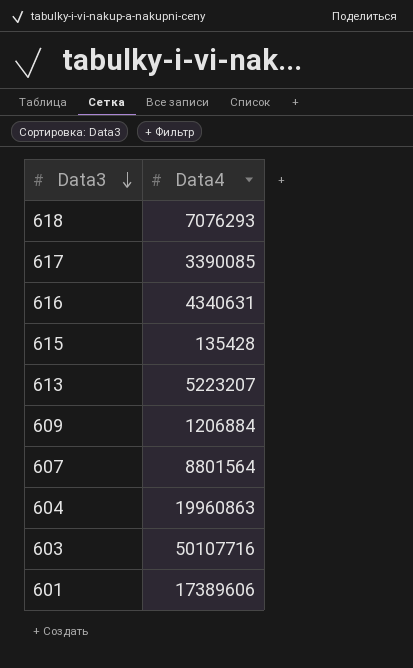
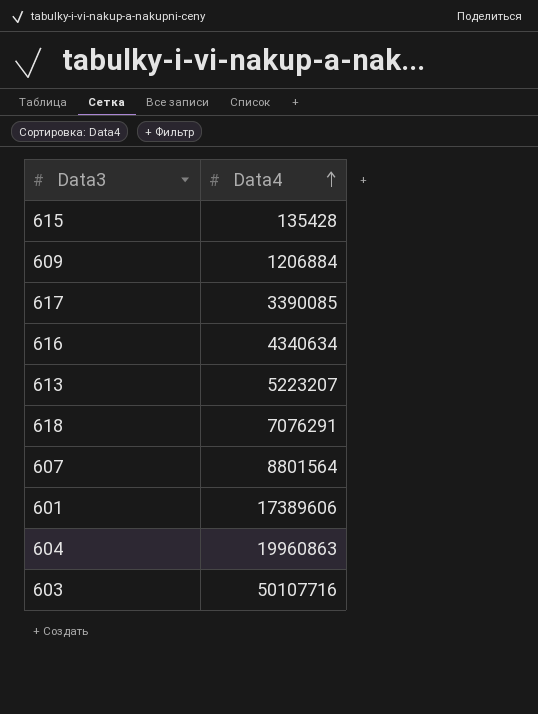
row order: Data3 descending -> Data4 ascending
616 | Data4: 4340631 -> 4340634
618 | Data4: 7076293 -> 7076291

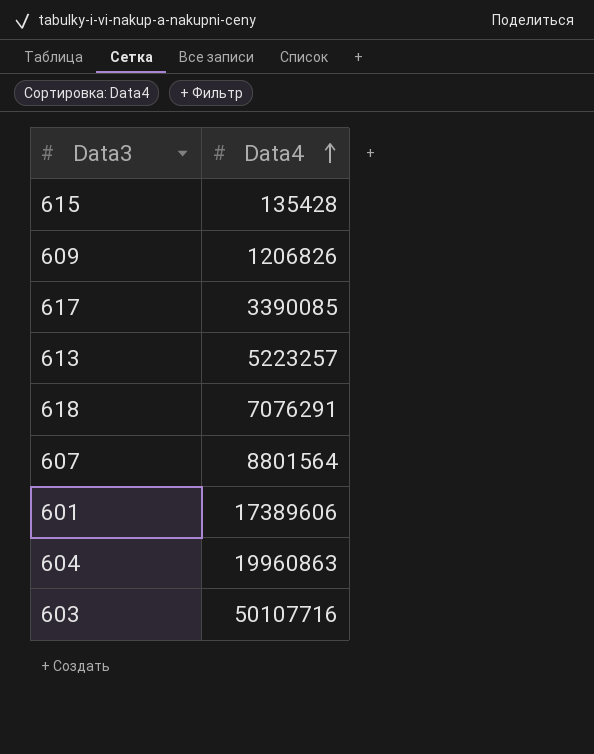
row 616: 4340634 -> none
609 | Data4: 1206884 -> 1206826
613 | Data4: 5223207 -> 5223257

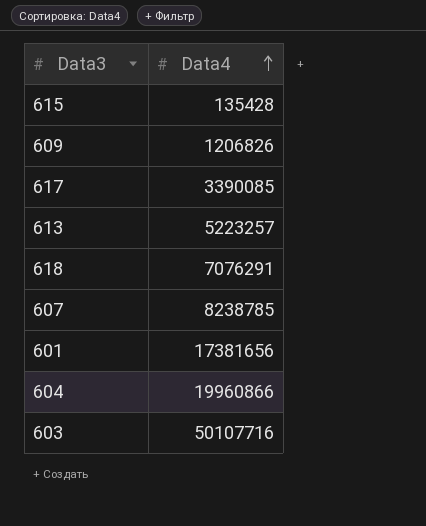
607 | Data4: 8801564 -> 8238785
601 | Data4: 17389606 -> 17381656
604 | Data4: 19960863 -> 19960866

